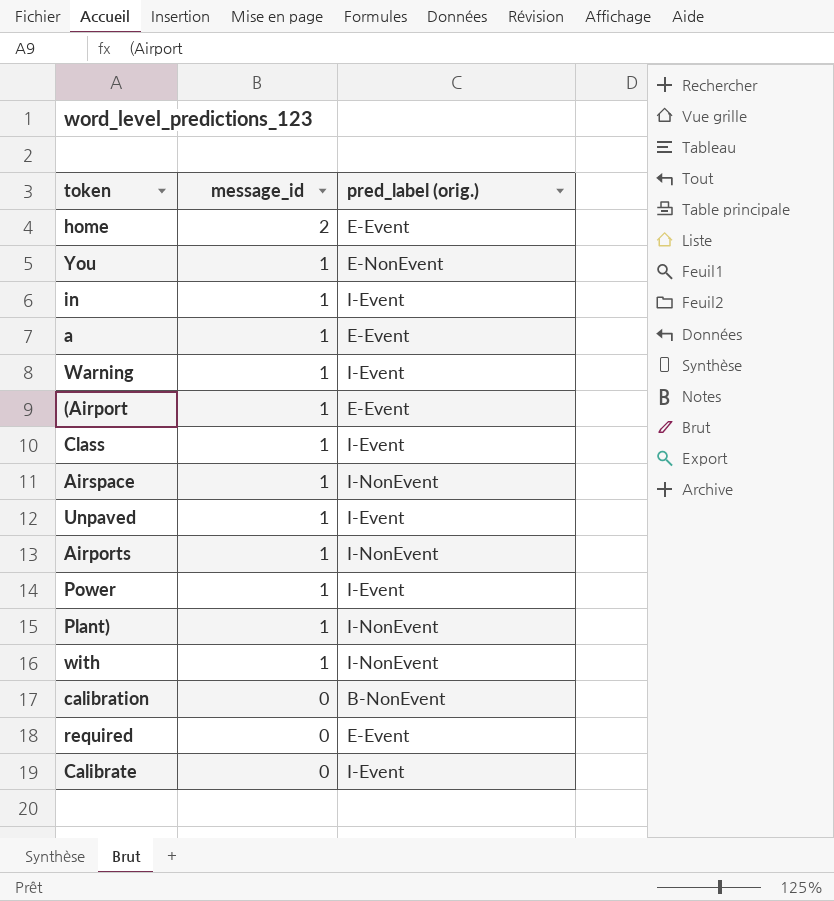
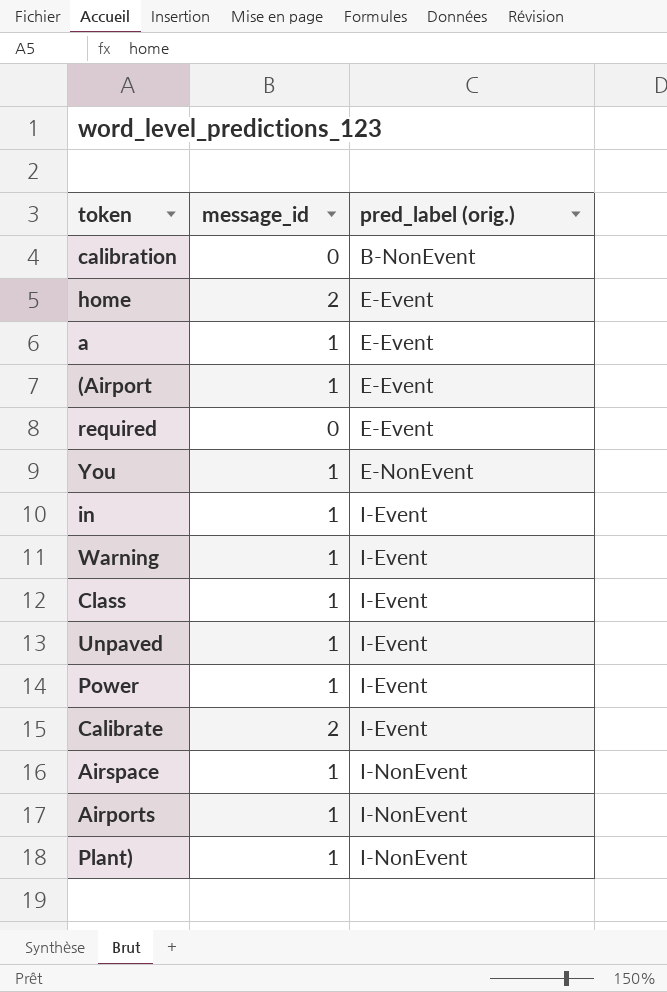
row order: message_id descending -> pred_label (orig.) ascending
row with: 1 | I-NonEvent -> none
Calibrate | message_id: 0 -> 2

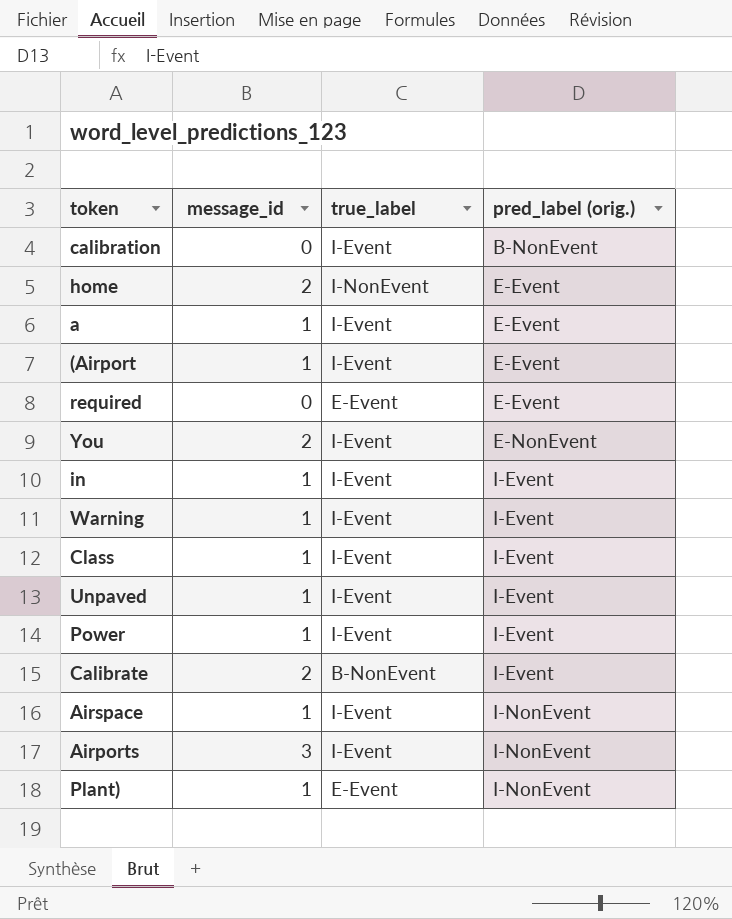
column true_label | position: none -> 3
You | message_id: 1 -> 2
Airports | message_id: 1 -> 3

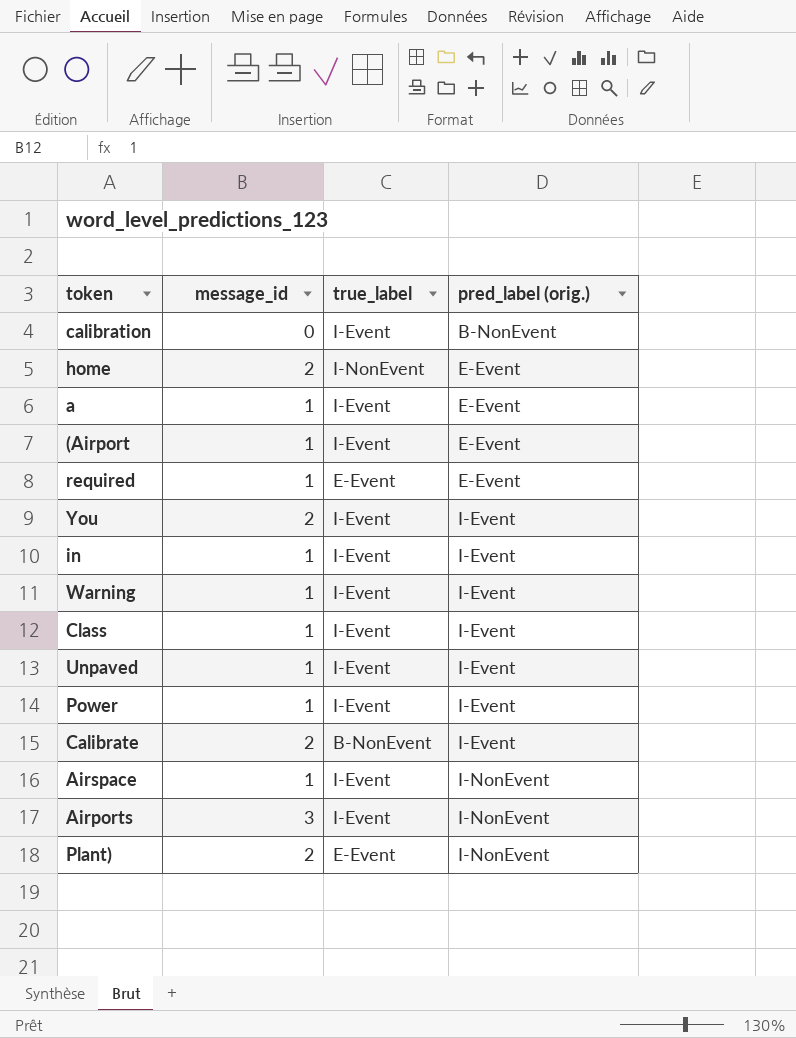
required | message_id: 0 -> 1
You | pred_label (orig.): E-NonEvent -> I-Event
Plant) | message_id: 1 -> 2

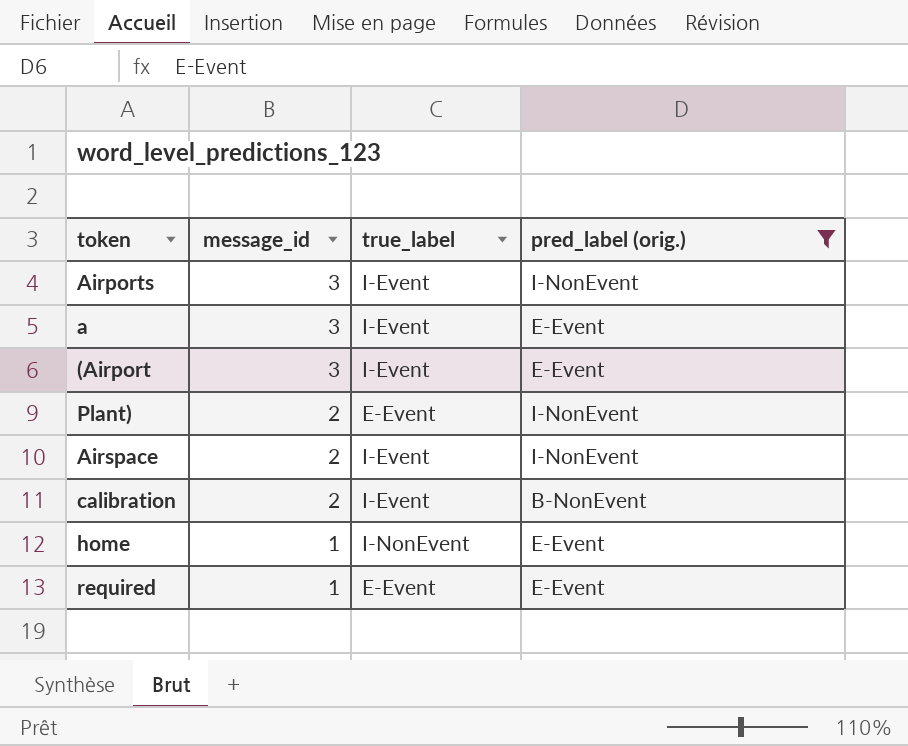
filter: none -> pred_label (orig.) != I-Event
row order: pred_label (orig.) ascending -> message_id descending
a | message_id: 1 -> 3
(Airport | message_id: 1 -> 3
Airspace | message_id: 1 -> 2
calibration | message_id: 0 -> 2
home | message_id: 2 -> 1

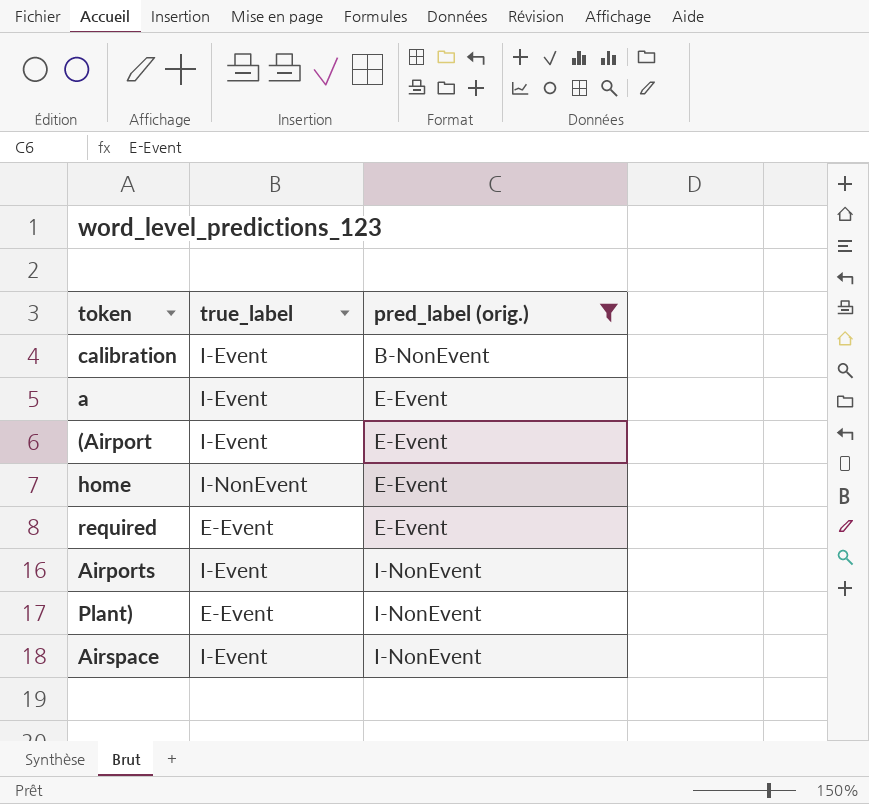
row order: message_id descending -> pred_label (orig.) ascending
column message_id | position: 2 -> none

